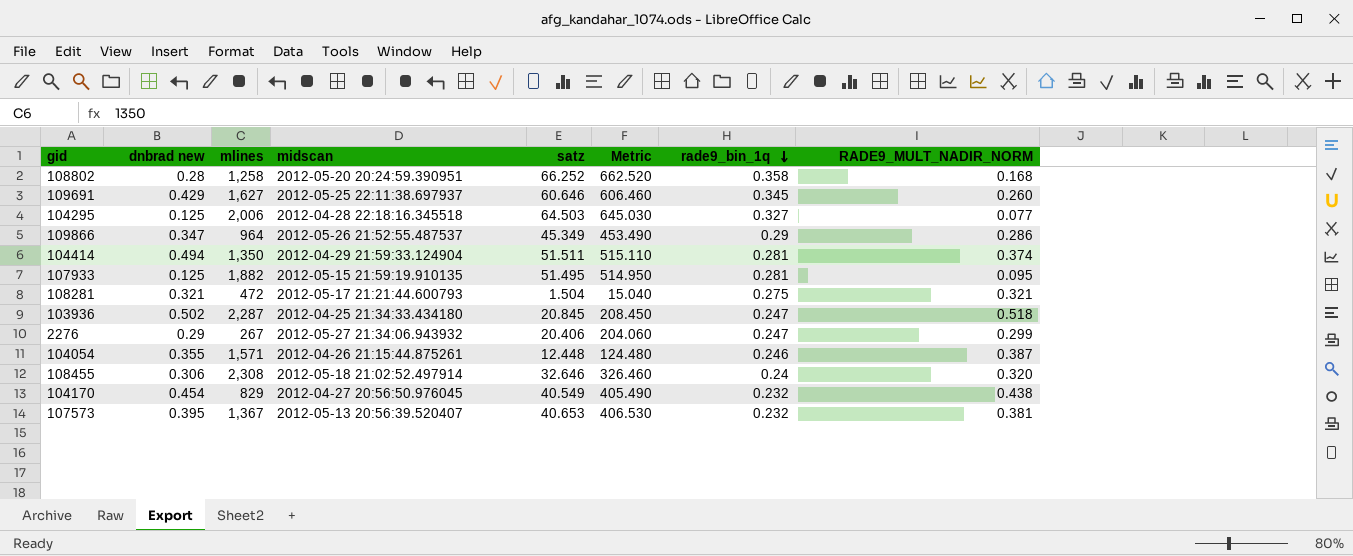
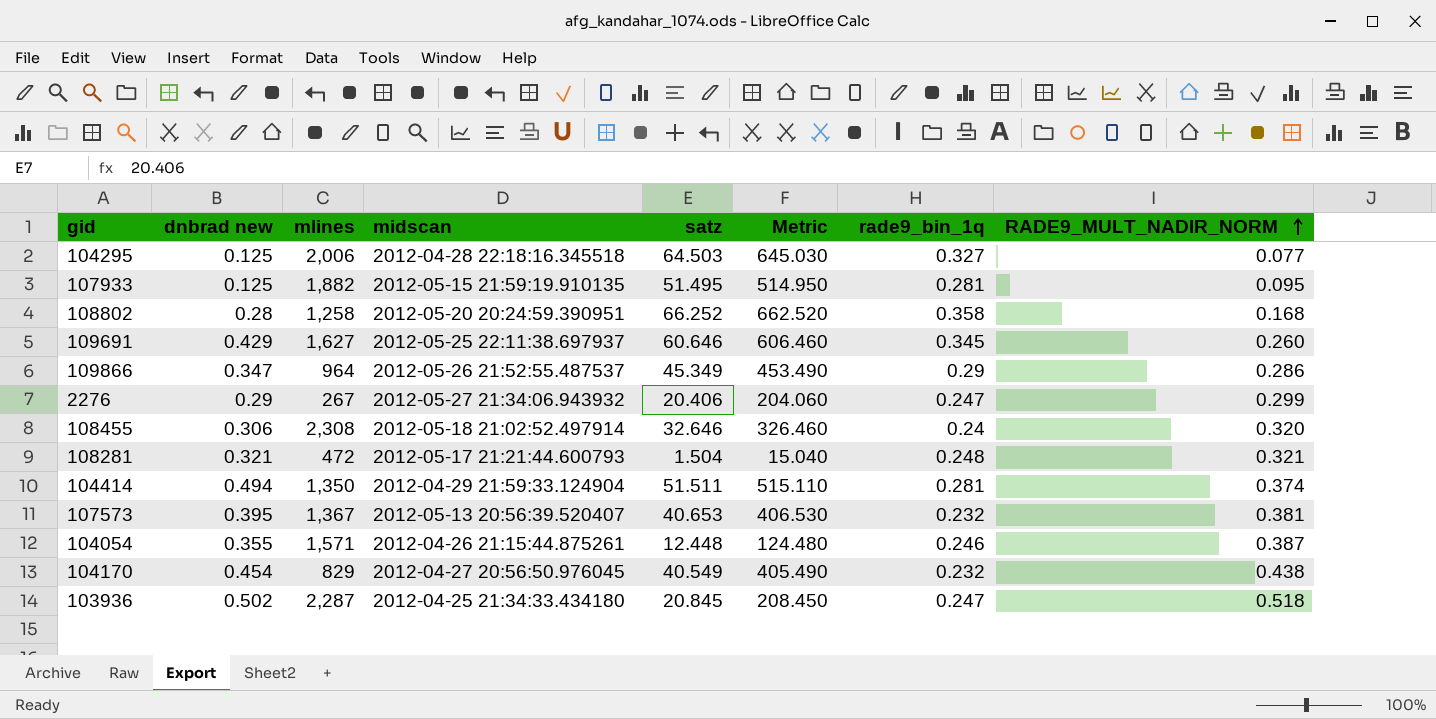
row order: rade9_bin_1q descending -> RADE9_MULT_NADIR_NORM ascending
108281 | rade9_bin_1q: 0.275 -> 0.248

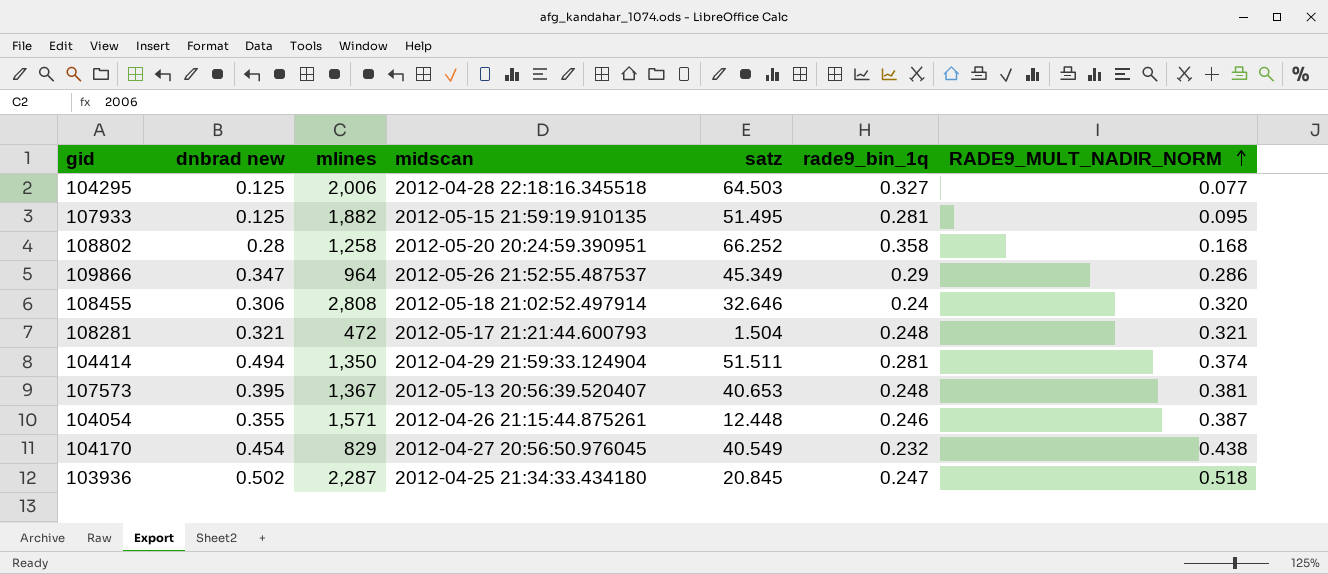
column Metric | formula: [satz] * 10 -> none
row 109691: 0.429 | 1,627 | 2012-05-25 22:11:38.697937 | 60.646 | 606.460 | 0.345 | 0.260 -> none
row 2276: 0.29 | 267 | 2012-05-27 21:34:06.943932 | 20.406 | 204.060 | 0.247 | 0.299 -> none
108455 | mlines: 2,308 -> 2,808
107573 | rade9_bin_1q: 0.232 -> 0.248

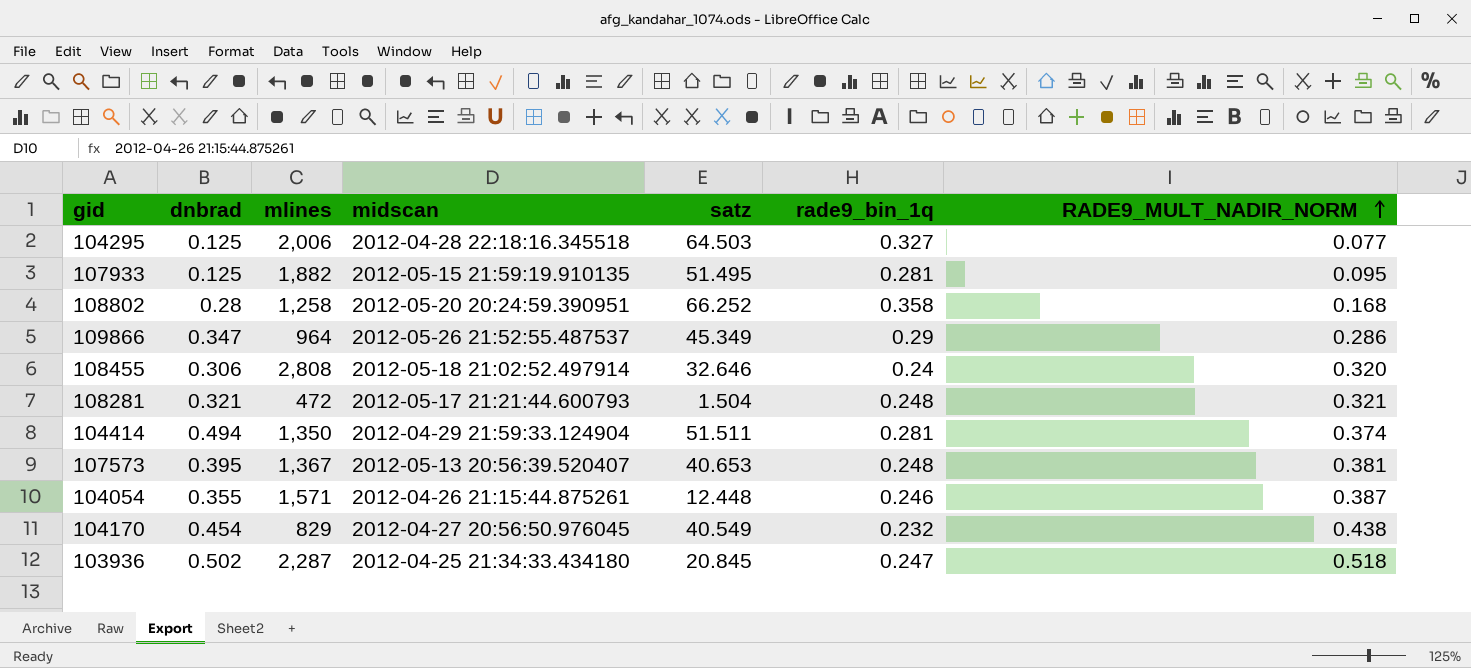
column name: dnbrad new -> dnbrad

